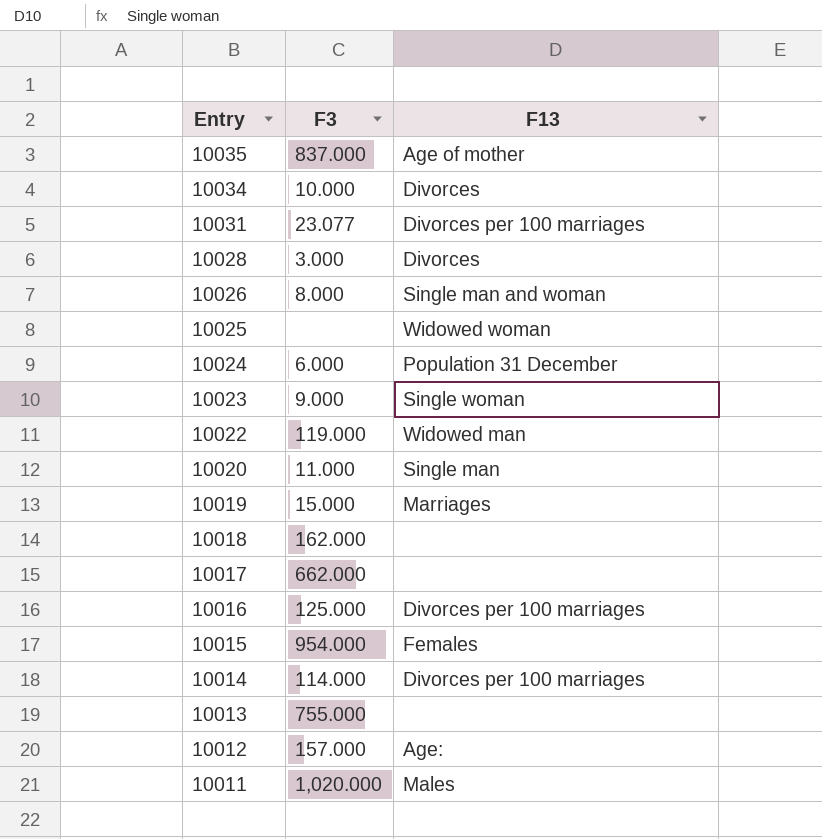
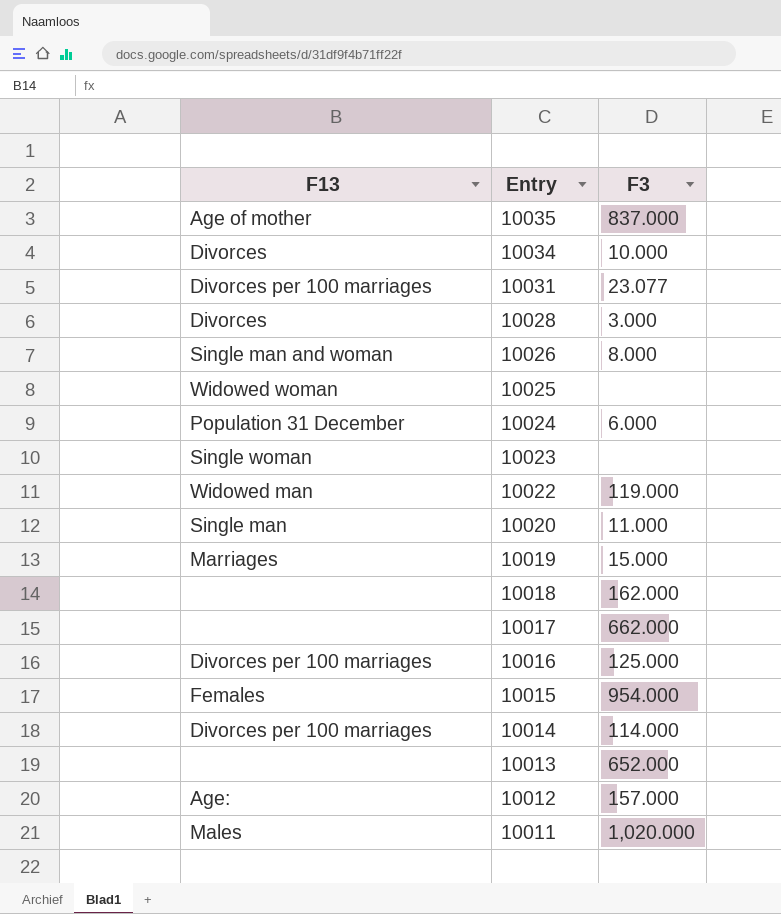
column F13 | position: 3 -> 1
10023 | F3: 9.000 -> none
10013 | F3: 755.000 -> 652.000

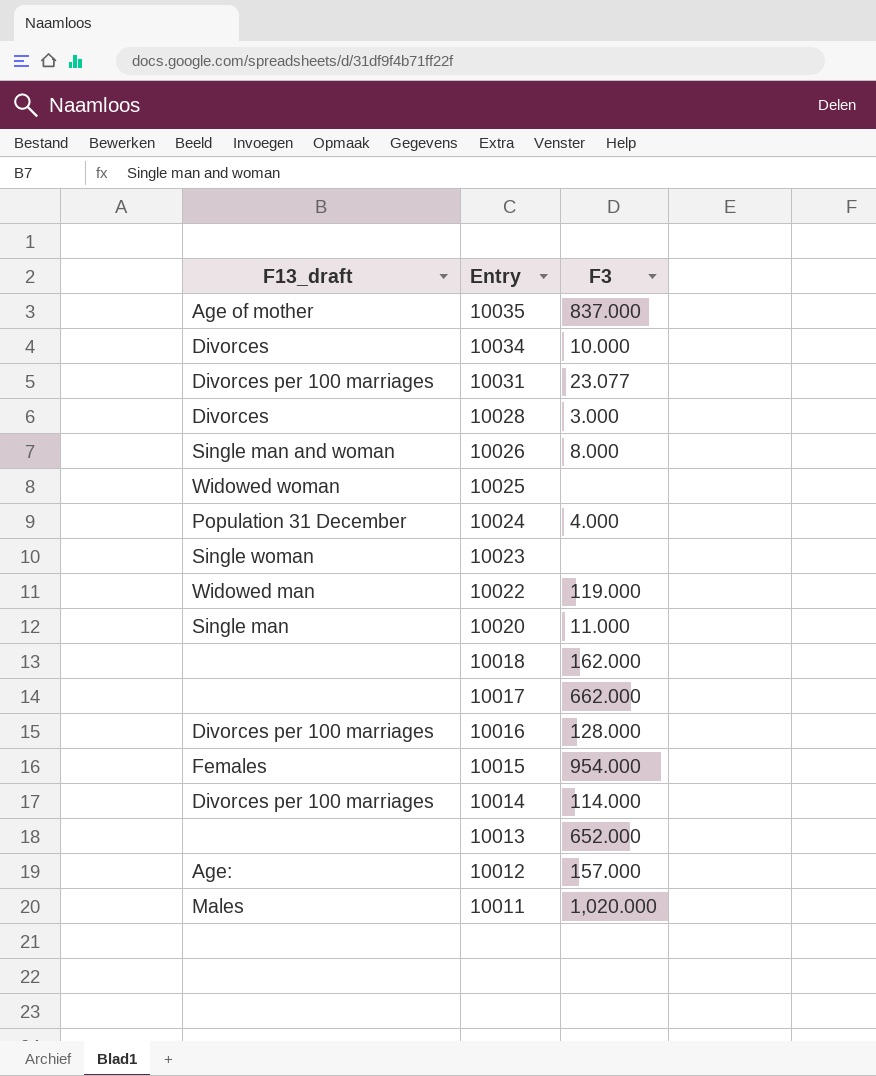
column name: F13 -> F13_draft
row 10019: Marriages | 15.000 -> none
10024 | F3: 6.000 -> 4.000
10016 | F3: 125.000 -> 128.000

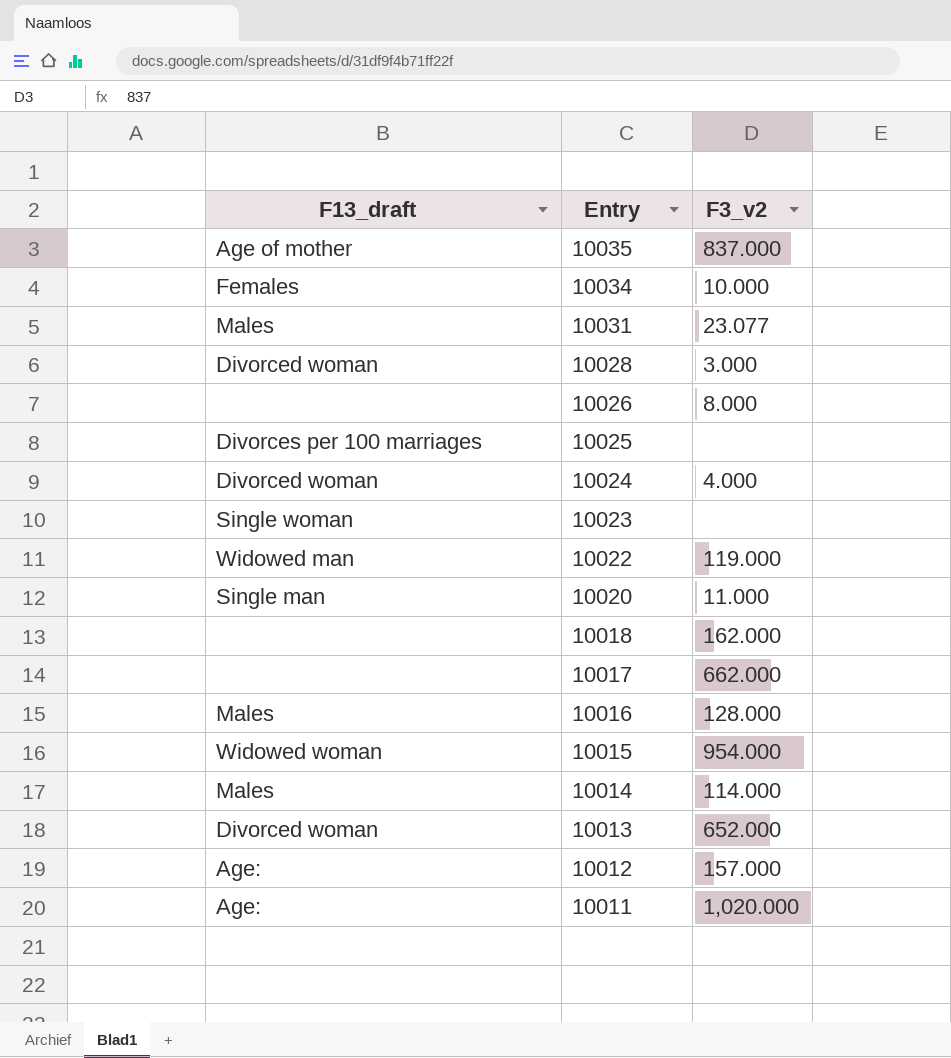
column name: F3 -> F3_v2
10034 | F13_draft: Divorces -> Females
10031 | F13_draft: Divorces per 100 marriages -> Males
10028 | F13_draft: Divorces -> Divorced woman
10026 | F13_draft: Single man and woman -> none
10025 | F13_draft: Widowed woman -> Divorces per 100 marriages
10024 | F13_draft: Population 31 December -> Divorced woman
10016 | F13_draft: Divorces per 100 marriages -> Males
10015 | F13_draft: Females -> Widowed woman
10014 | F13_draft: Divorces per 100 marriages -> Males
10013 | F13_draft: none -> Divorced woman
10011 | F13_draft: Males -> Age:

